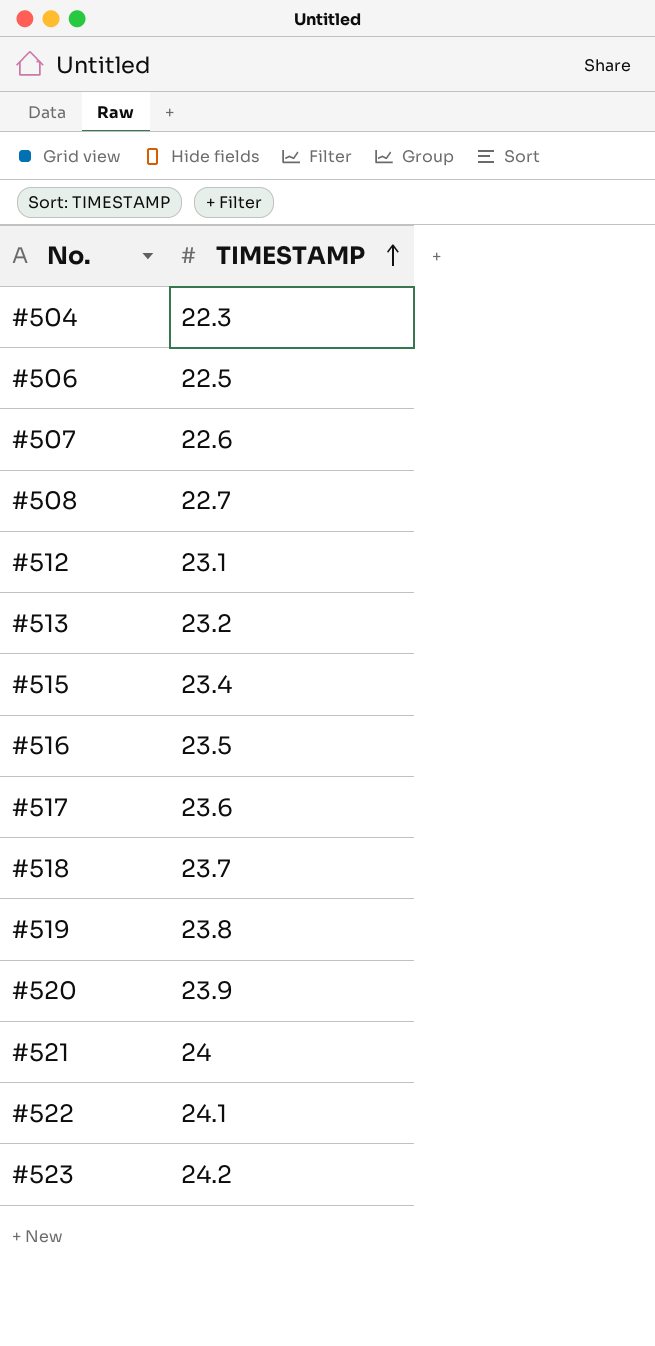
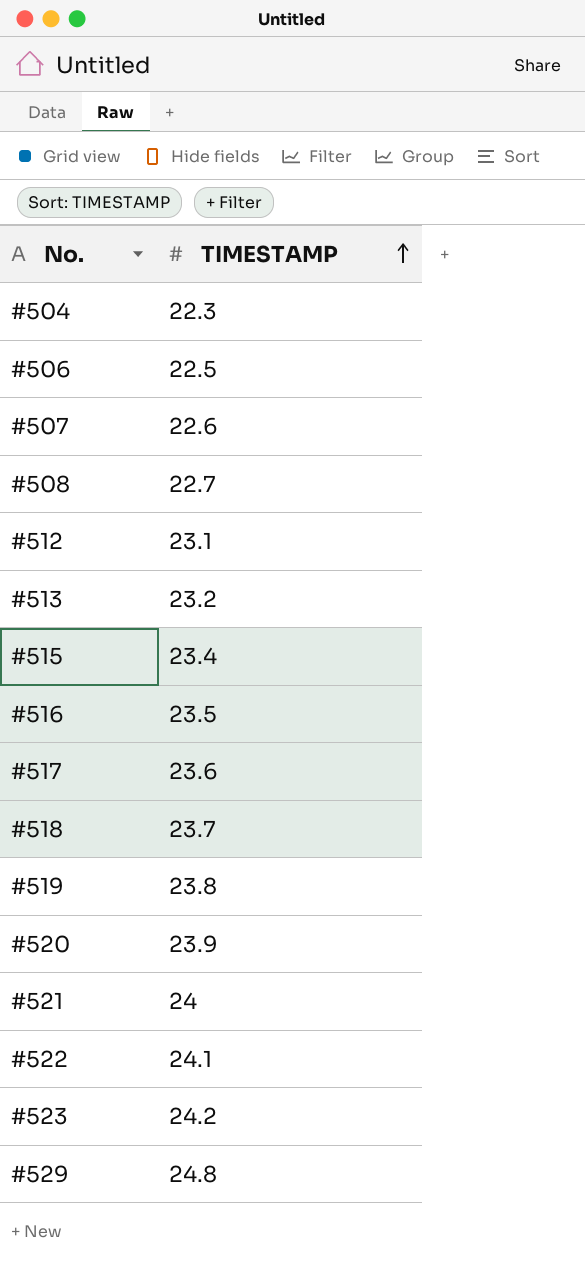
row #529: none -> 24.8

